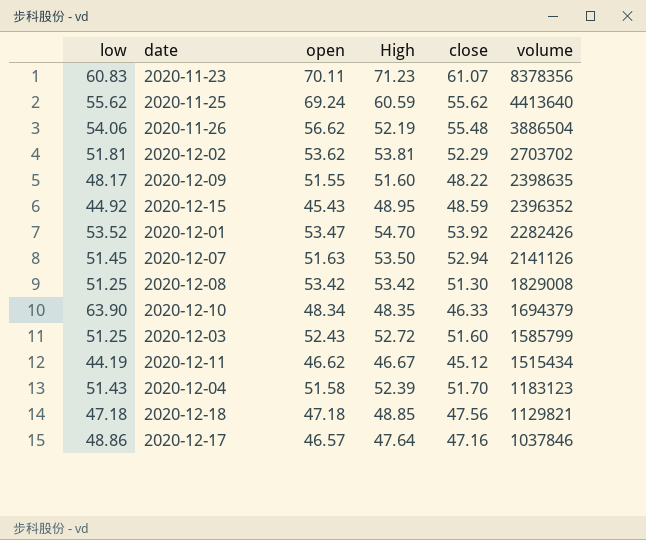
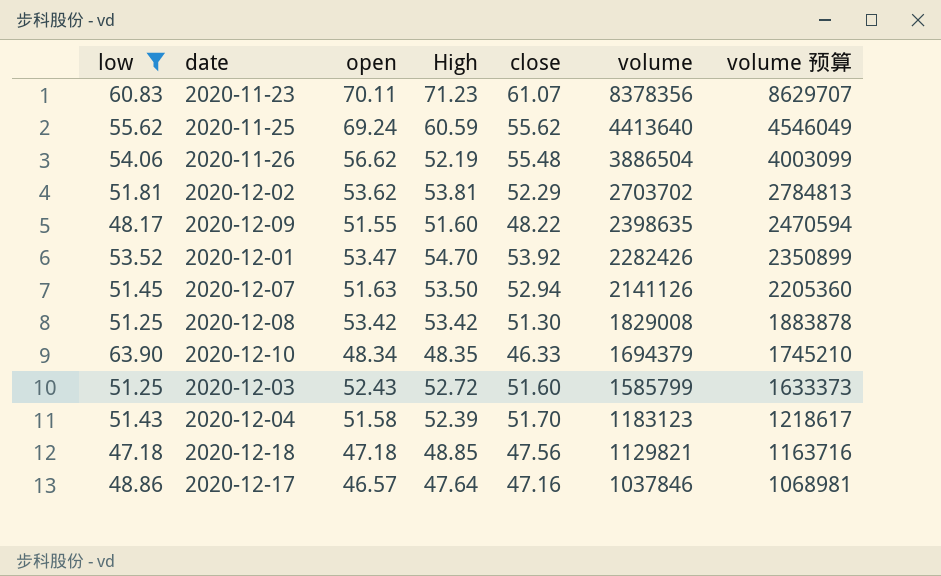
filter: none -> low >= 47.18
column volume 预算 | formula: none -> [volume] * 1.03

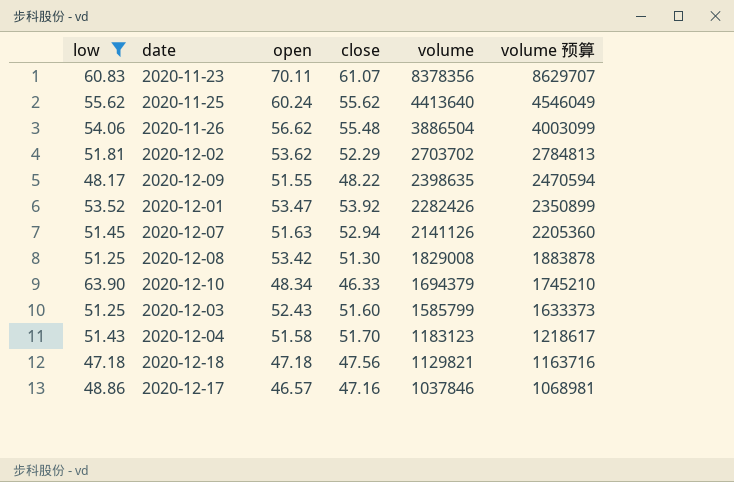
column High | position: 4 -> none
2020-11-25 | open: 69.24 -> 60.24

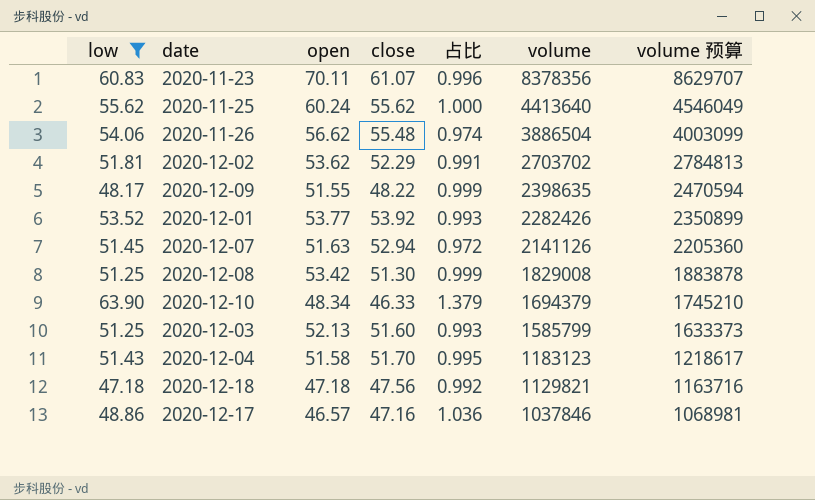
column 占比 | formula: none -> [low] / [close]
2020-12-01 | open: 53.47 -> 53.77
2020-12-03 | open: 52.43 -> 52.13

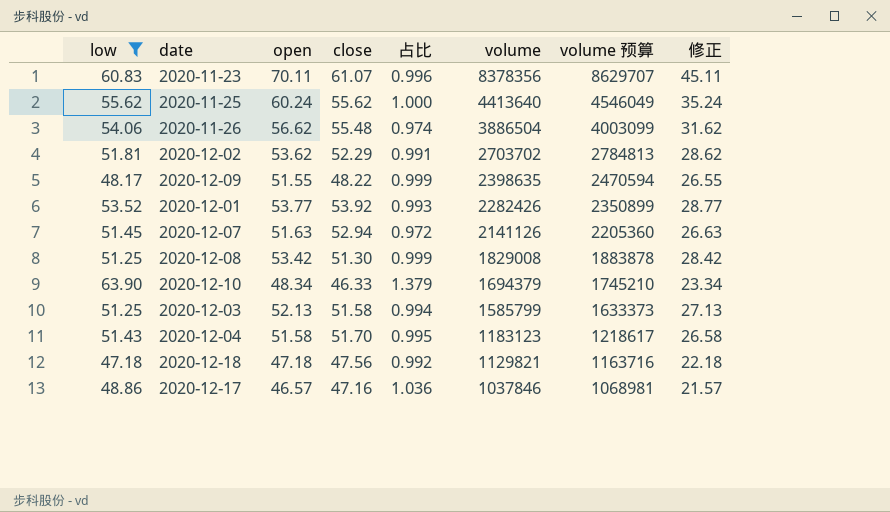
column 修正 | formula: none -> [open] - 25
2020-12-03 | close: 51.60 -> 51.58
2020-12-03 | 占比: 0.993 -> 0.994

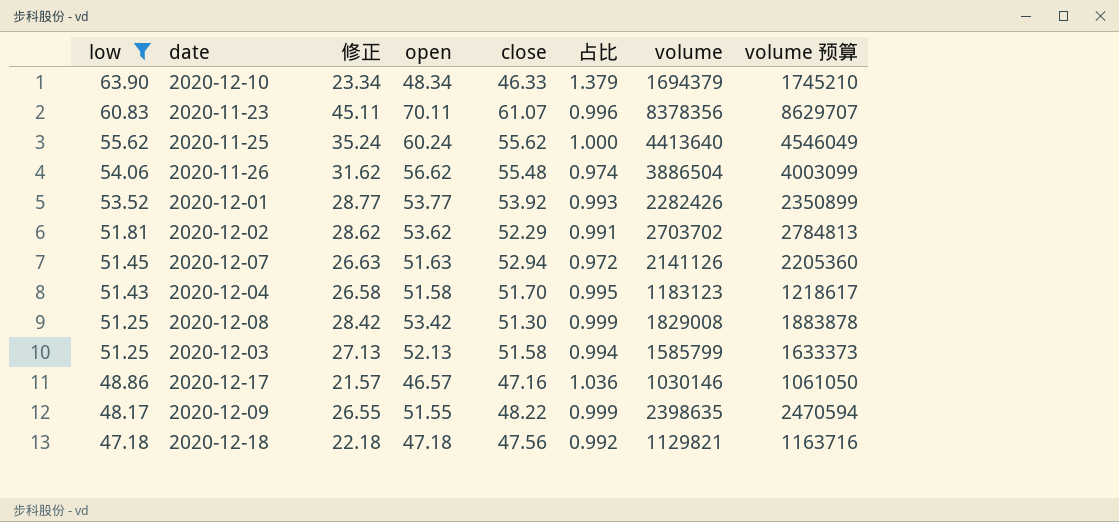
row order: volume descending -> low descending
column 修正 | position: 8 -> 3
2020-12-17 | volume: 1037846 -> 1030146
2020-12-17 | volume 预算: 1068981 -> 1061050

